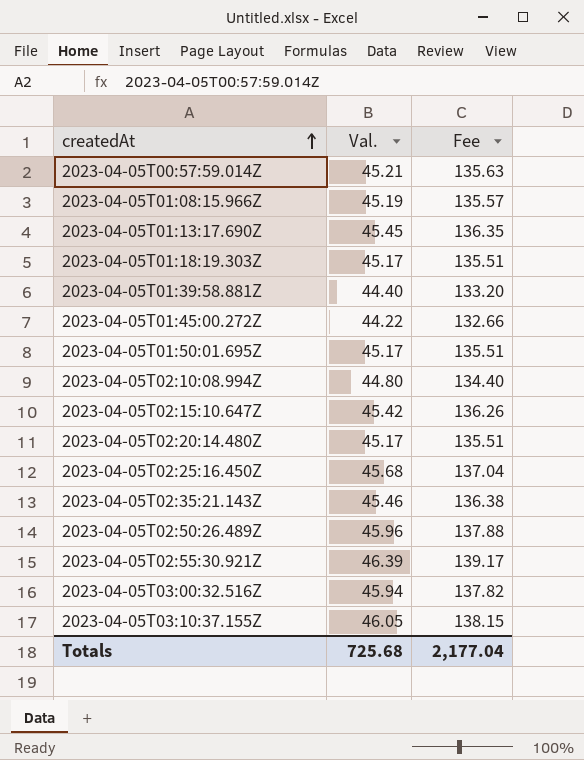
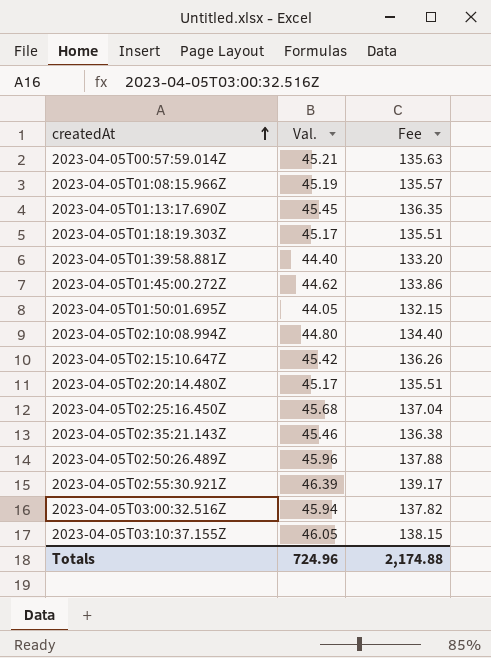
2023-04-05T01:45:00.272Z | Val.: 44.22 -> 44.62
2023-04-05T01:45:00.272Z | Fee: 132.66 -> 133.86
2023-04-05T01:50:01.695Z | Val.: 45.17 -> 44.05
2023-04-05T01:50:01.695Z | Fee: 135.51 -> 132.15
Totals | Val.: 725.68 -> 724.96
Totals | Fee: 2,177.04 -> 2,174.88

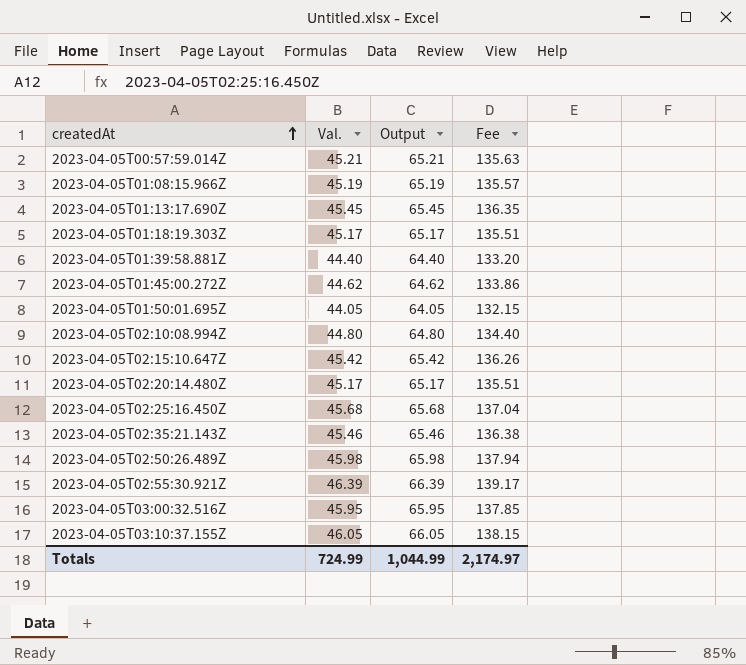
column Output | formula: none -> [Val.] + 20
2023-04-05T02:50:26.489Z | Val.: 45.96 -> 45.98
2023-04-05T02:50:26.489Z | Fee: 137.88 -> 137.94
2023-04-05T03:00:32.516Z | Val.: 45.94 -> 45.95
2023-04-05T03:00:32.516Z | Fee: 137.82 -> 137.85
Totals | Val.: 724.96 -> 724.99
Totals | Fee: 2,174.88 -> 2,174.97

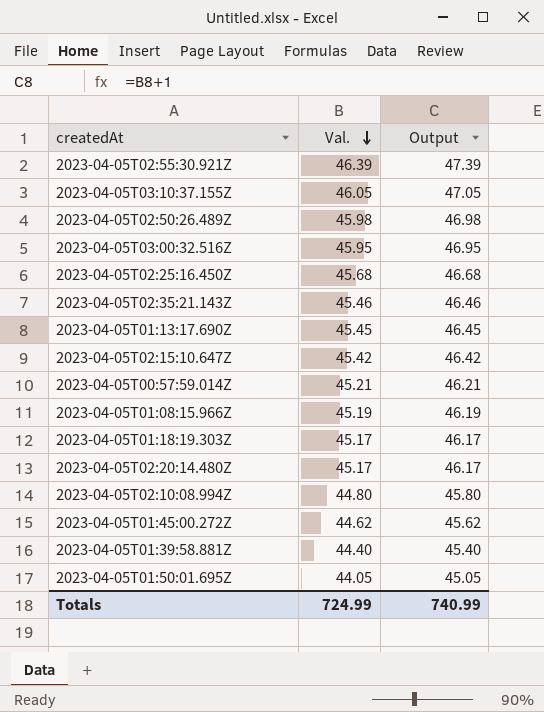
row order: createdAt ascending -> Val. descending
column Fee | formula: [Val.] * 3 -> none
column Output | formula: [Val.] + 20 -> [Val.] + 1
Totals | Output: 1,044.99 -> 740.99

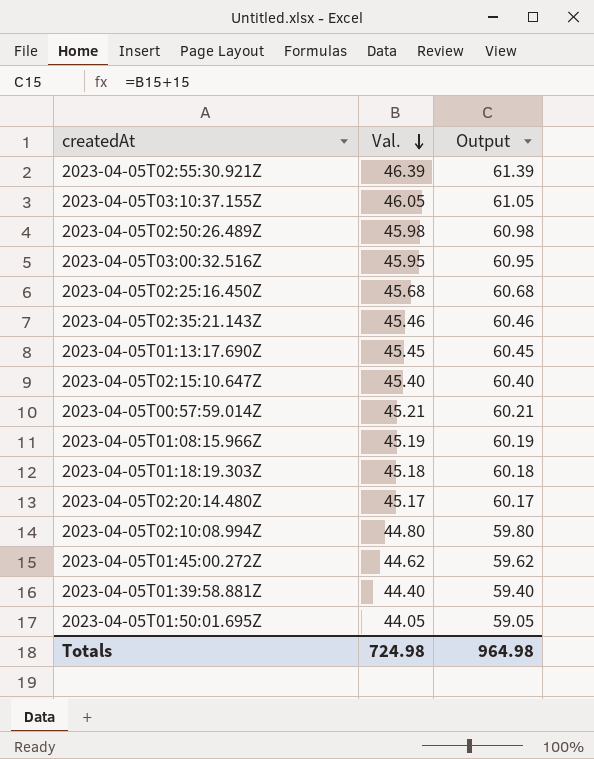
column Output | formula: [Val.] + 1 -> [Val.] + 15
2023-04-05T02:15:10.647Z | Val.: 45.42 -> 45.40
2023-04-05T01:18:19.303Z | Val.: 45.17 -> 45.18
Totals | Val.: 724.99 -> 724.98
Totals | Output: 740.99 -> 964.98

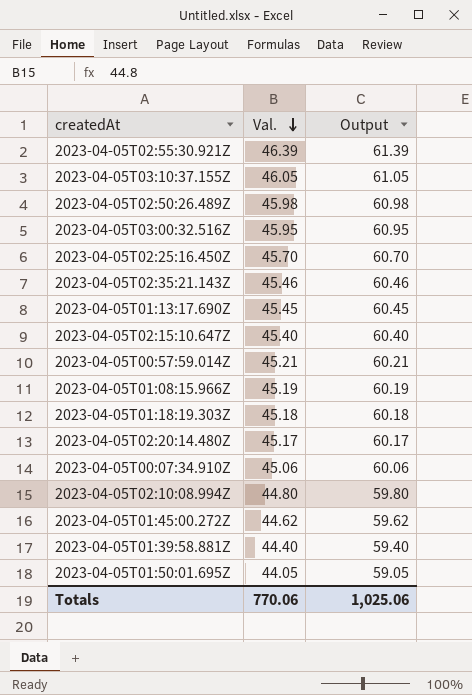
2023-04-05T02:25:16.450Z | Val.: 45.68 -> 45.70
2023-04-05T02:25:16.450Z | Output: 60.68 -> 60.70
row 2023-04-05T00:07:34.910Z: none -> 45.06 | 60.06
Totals | Val.: 724.98 -> 770.06
Totals | Output: 964.98 -> 1,025.06

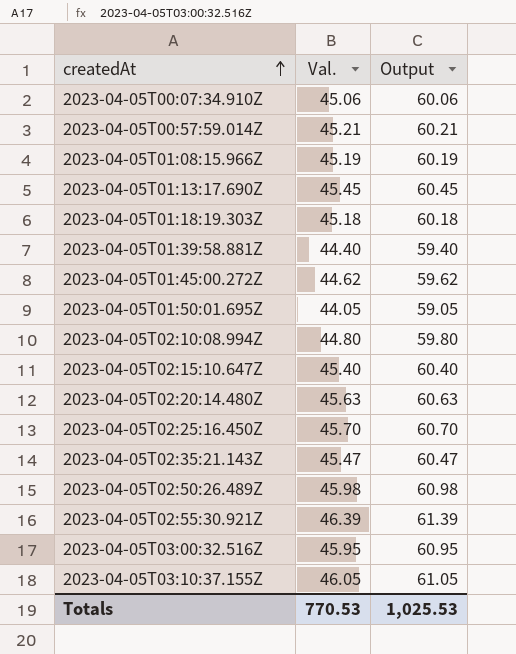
row order: Val. descending -> createdAt ascending
2023-04-05T02:20:14.480Z | Val.: 45.17 -> 45.63
2023-04-05T02:20:14.480Z | Output: 60.17 -> 60.63
2023-04-05T02:35:21.143Z | Val.: 45.46 -> 45.47
2023-04-05T02:35:21.143Z | Output: 60.46 -> 60.47
Totals | Val.: 770.06 -> 770.53
Totals | Output: 1,025.06 -> 1,025.53

